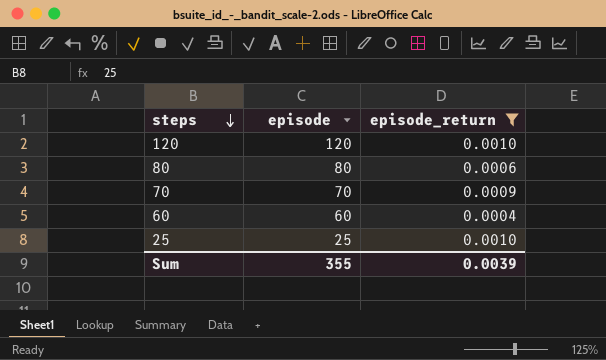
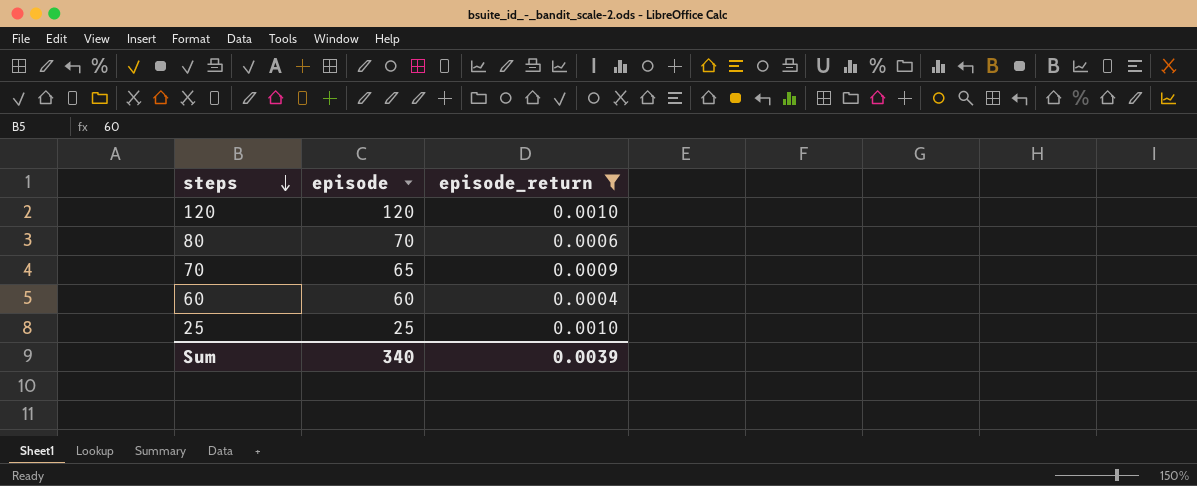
80 | episode: 80 -> 70
70 | episode: 70 -> 65
Sum | episode: 355 -> 340

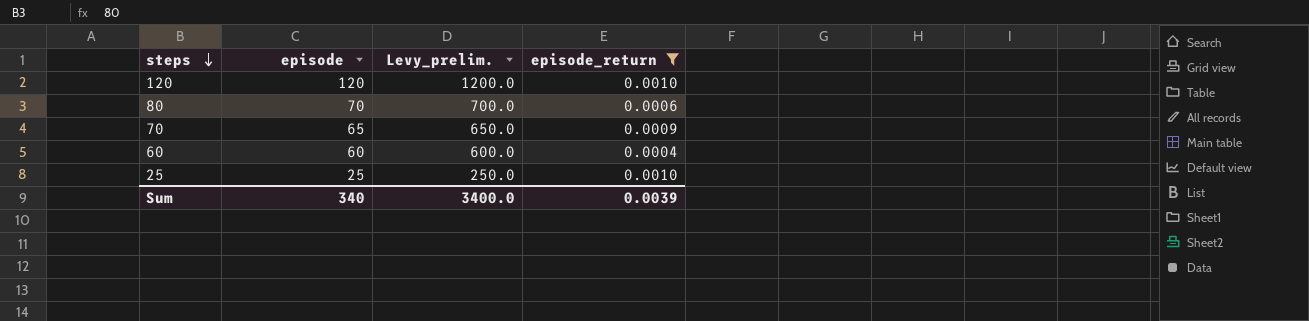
column Levy_prelim. | formula: none -> [episode] * 10

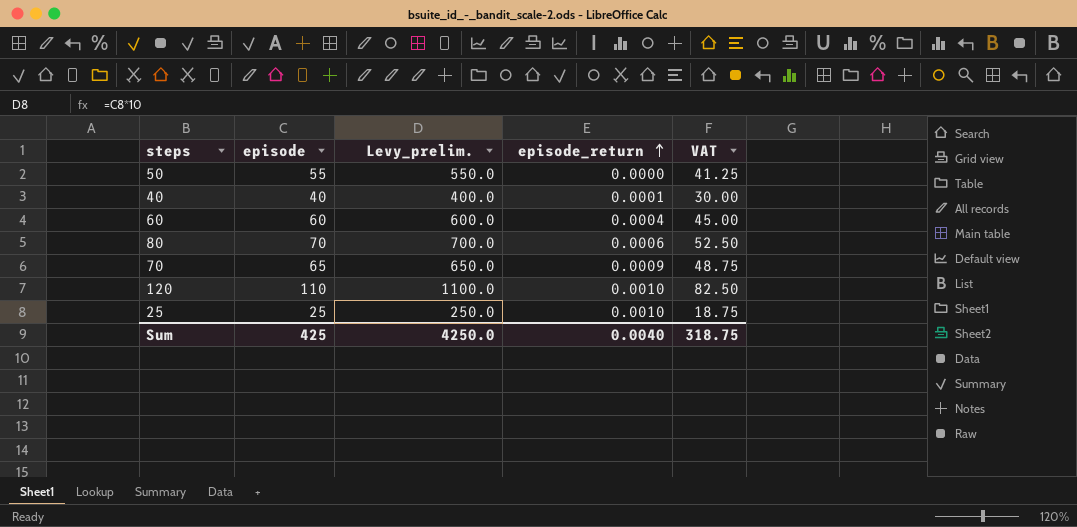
filter: episode_return >= 0.0004 -> none
row order: steps descending -> episode_return ascending
column VAT | formula: none -> [episode] * 0.75
120 | episode: 120 -> 110
120 | Levy_prelim.: 1200.0 -> 1100.0
Sum | episode: 340 -> 425
Sum | Levy_prelim.: 3400.0 -> 4250.0
Sum | episode_return: 0.0039 -> 0.0040

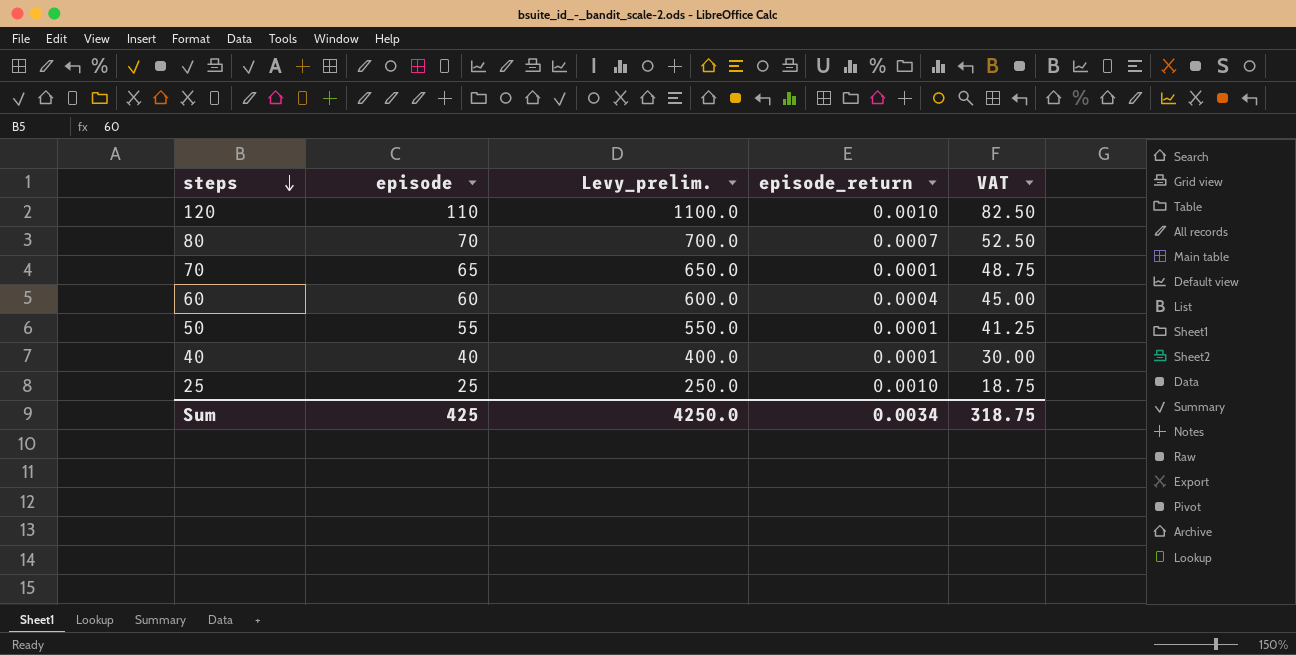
row order: episode_return ascending -> steps descending
80 | episode_return: 0.0006 -> 0.0007
70 | episode_return: 0.0009 -> 0.0001
50 | episode_return: 0.0000 -> 0.0001
Sum | episode_return: 0.0040 -> 0.0034

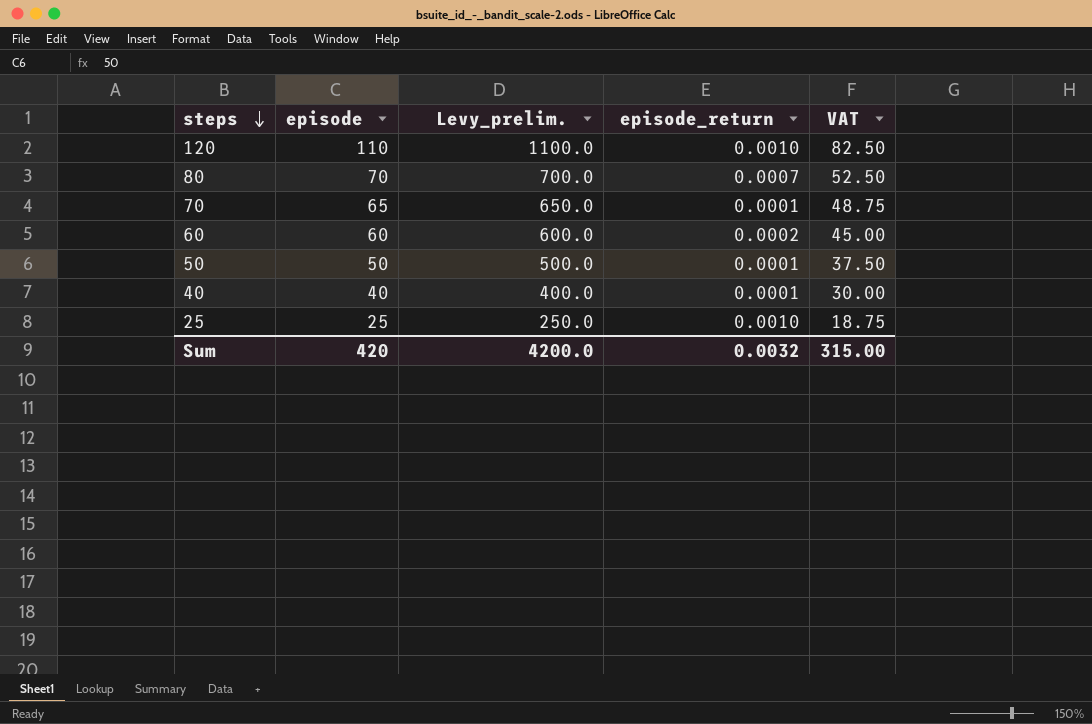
60 | episode_return: 0.0004 -> 0.0002
50 | episode: 55 -> 50
50 | Levy_prelim.: 550.0 -> 500.0
50 | VAT: 41.25 -> 37.50
Sum | episode: 425 -> 420
Sum | Levy_prelim.: 4250.0 -> 4200.0
Sum | episode_return: 0.0034 -> 0.0032
Sum | VAT: 318.75 -> 315.00

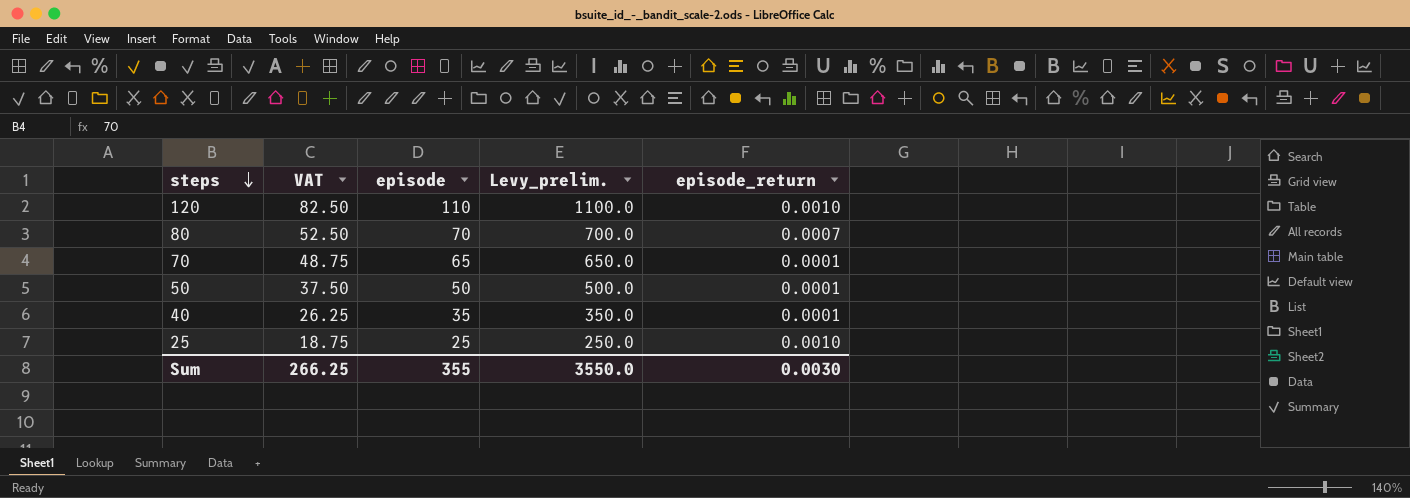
column VAT | position: 5 -> 2
row 60: 60 | 600.0 | 0.0002 | 45.00 -> none
40 | VAT: 30.00 -> 26.25
40 | episode: 40 -> 35
40 | Levy_prelim.: 400.0 -> 350.0
Sum | VAT: 315.00 -> 266.25
Sum | episode: 420 -> 355
Sum | Levy_prelim.: 4200.0 -> 3550.0
Sum | episode_return: 0.0032 -> 0.0030

